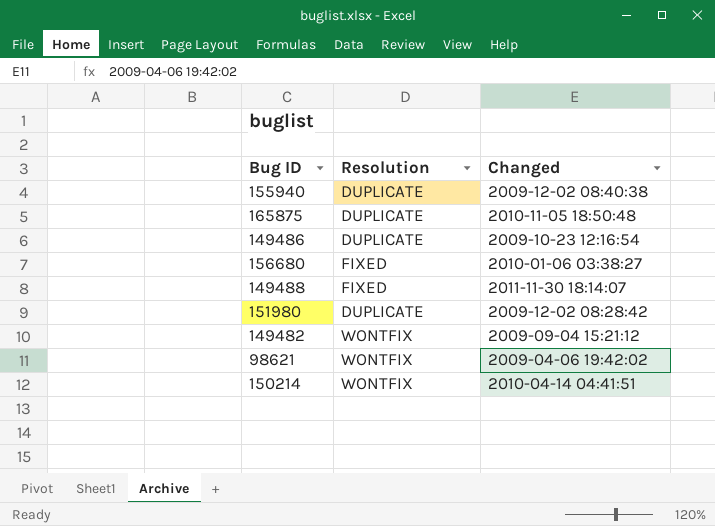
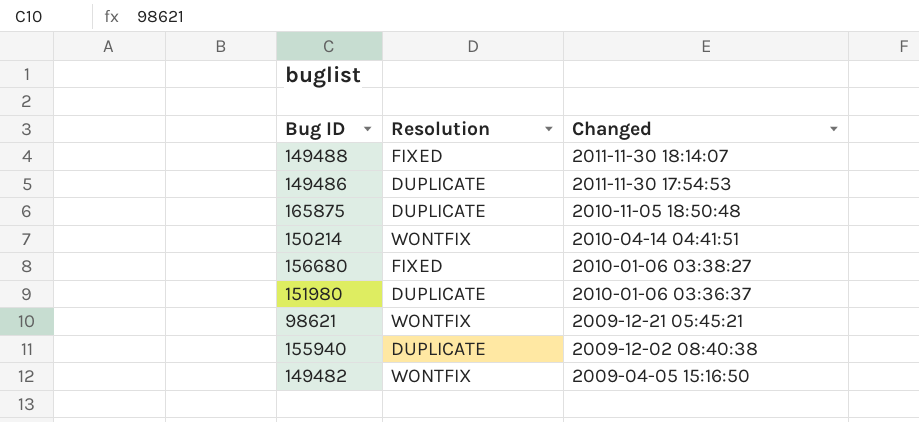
row order: none -> Changed descending
149486 | Changed: 2009-10-23 12:16:54 -> 2011-11-30 17:54:53
151980 | Changed: 2009-12-02 08:28:42 -> 2010-01-06 03:36:37
98621 | Changed: 2009-04-06 19:42:02 -> 2009-12-21 05:45:21
149482 | Changed: 2009-09-04 15:21:12 -> 2009-04-05 15:16:50

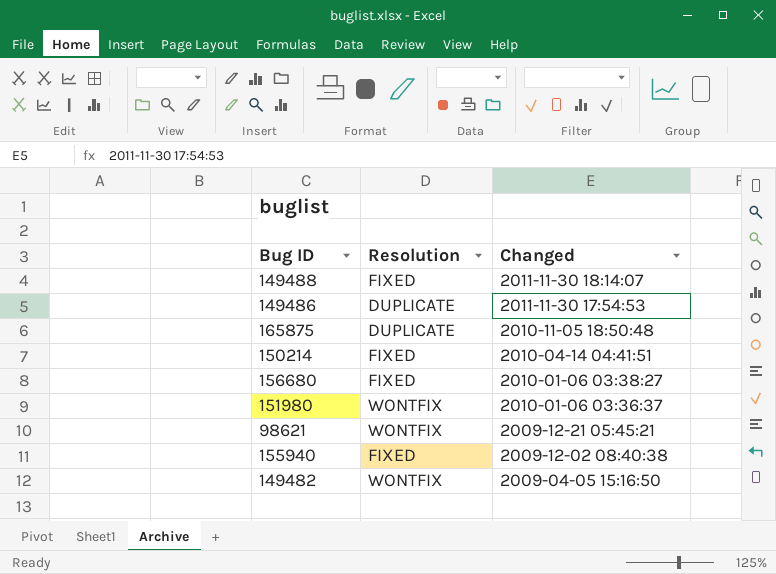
150214 | Resolution: WONTFIX -> FIXED
151980 | Resolution: DUPLICATE -> WONTFIX
155940 | Resolution: DUPLICATE -> FIXED

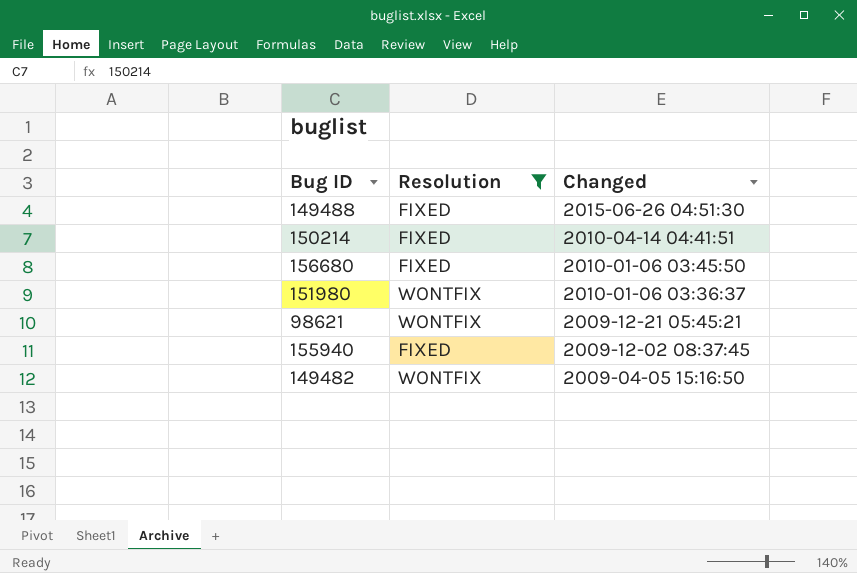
filter: none -> Resolution != DUPLICATE
149488 | Changed: 2011-11-30 18:14:07 -> 2015-06-26 04:51:30
156680 | Changed: 2010-01-06 03:38:27 -> 2010-01-06 03:45:50
155940 | Changed: 2009-12-02 08:40:38 -> 2009-12-02 08:37:45

